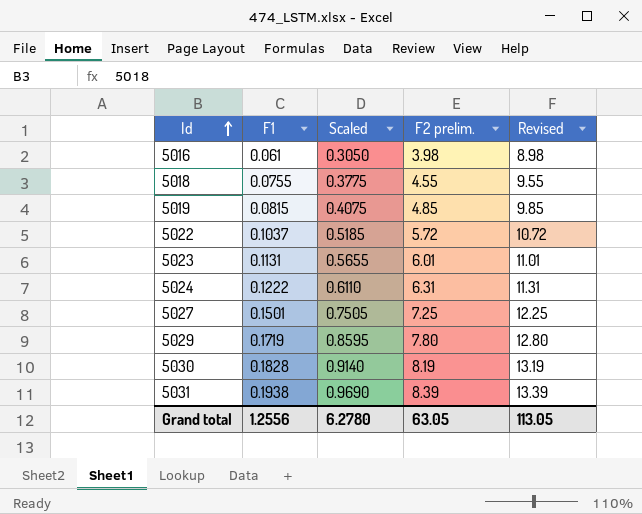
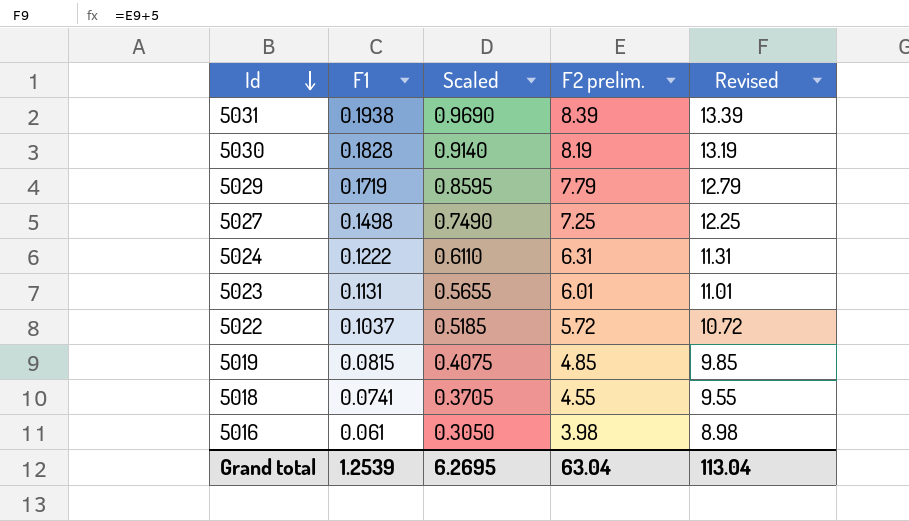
row order: Id ascending -> Id descending
5029 | F2 prelim.: 7.80 -> 7.79
5029 | Revised: 12.80 -> 12.79
5027 | F1: 0.1501 -> 0.1498
5027 | Scaled: 0.7505 -> 0.7490
5018 | F1: 0.0755 -> 0.0741
5018 | Scaled: 0.3775 -> 0.3705
Grand total | F1: 1.2556 -> 1.2539
Grand total | Scaled: 6.2780 -> 6.2695
Grand total | F2 prelim.: 63.05 -> 63.04
Grand total | Revised: 113.05 -> 113.04

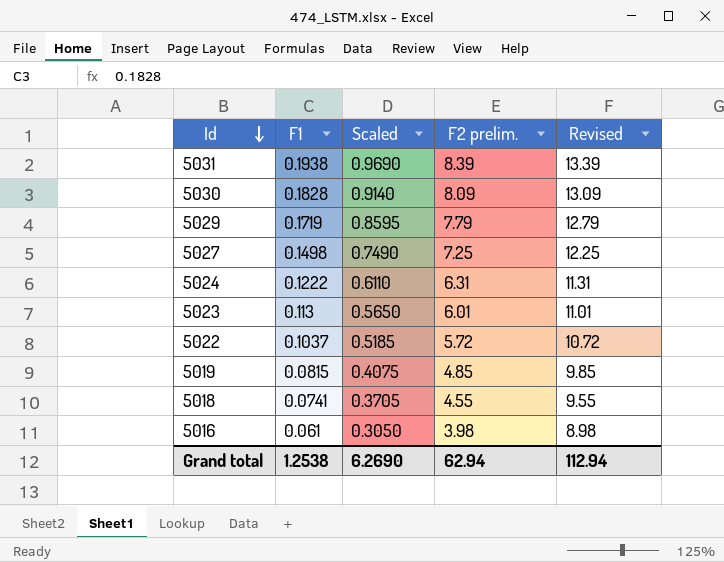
5030 | F2 prelim.: 8.19 -> 8.09
5030 | Revised: 13.19 -> 13.09
5023 | F1: 0.1131 -> 0.113
5023 | Scaled: 0.5655 -> 0.5650
Grand total | F1: 1.2539 -> 1.2538
Grand total | Scaled: 6.2695 -> 6.2690
Grand total | F2 prelim.: 63.04 -> 62.94
Grand total | Revised: 113.04 -> 112.94

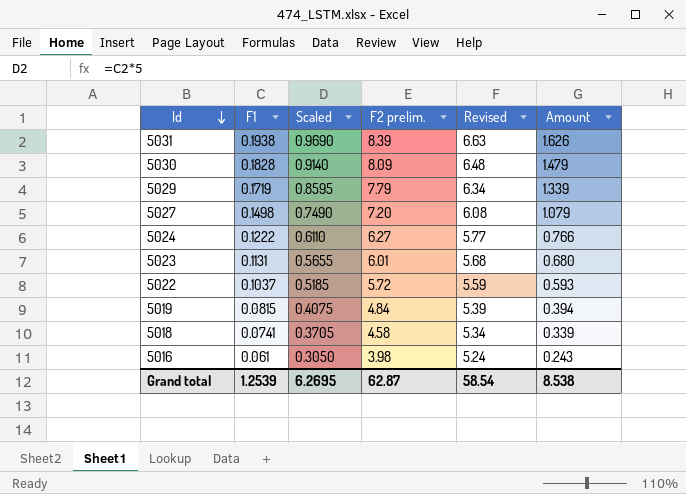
column Revised | formula: [F2 prelim.] + 5 -> [Amount] + 5
column Amount | formula: none -> [F1] * [F2 prelim.]
5027 | F2 prelim.: 7.25 -> 7.20
5024 | F2 prelim.: 6.31 -> 6.27
5023 | F1: 0.113 -> 0.1131
5023 | Scaled: 0.5650 -> 0.5655
5019 | F2 prelim.: 4.85 -> 4.84
5018 | F2 prelim.: 4.55 -> 4.58
Grand total | F1: 1.2538 -> 1.2539
Grand total | Scaled: 6.2690 -> 6.2695
Grand total | F2 prelim.: 62.94 -> 62.87
Grand total | Revised: 112.94 -> 58.54

